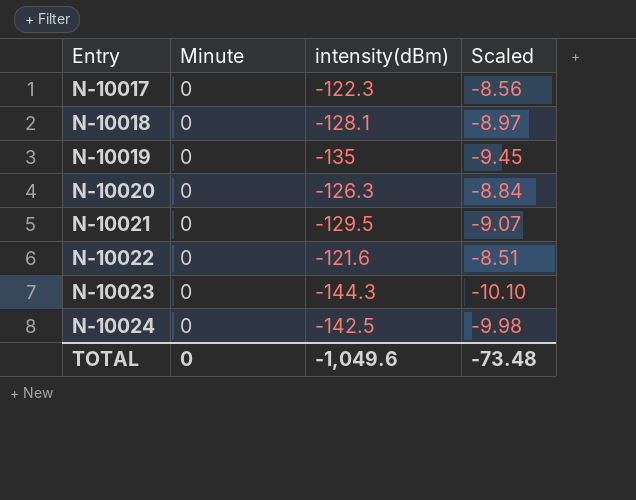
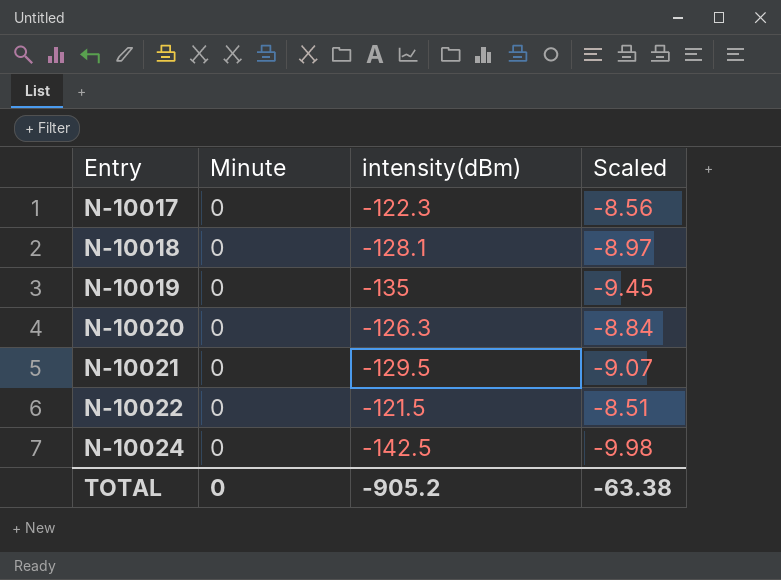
row N-10023: 0 | -144.3 | -10.10 -> none
N-10022 | intensity(dBm): -121.6 -> -121.5
TOTAL | intensity(dBm): -1,049.6 -> -905.2
TOTAL | Scaled: -73.48 -> -63.38

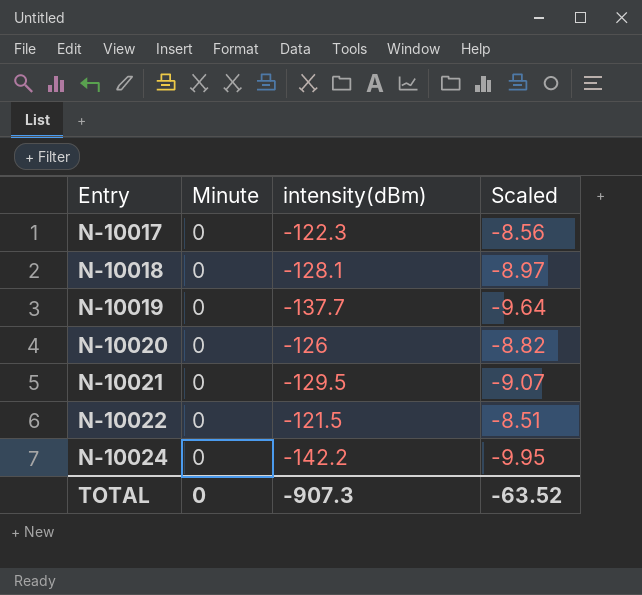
N-10019 | intensity(dBm): -135 -> -137.7
N-10019 | Scaled: -9.45 -> -9.64
N-10020 | intensity(dBm): -126.3 -> -126
N-10020 | Scaled: -8.84 -> -8.82
N-10024 | intensity(dBm): -142.5 -> -142.2
N-10024 | Scaled: -9.98 -> -9.95
TOTAL | intensity(dBm): -905.2 -> -907.3
TOTAL | Scaled: -63.38 -> -63.52

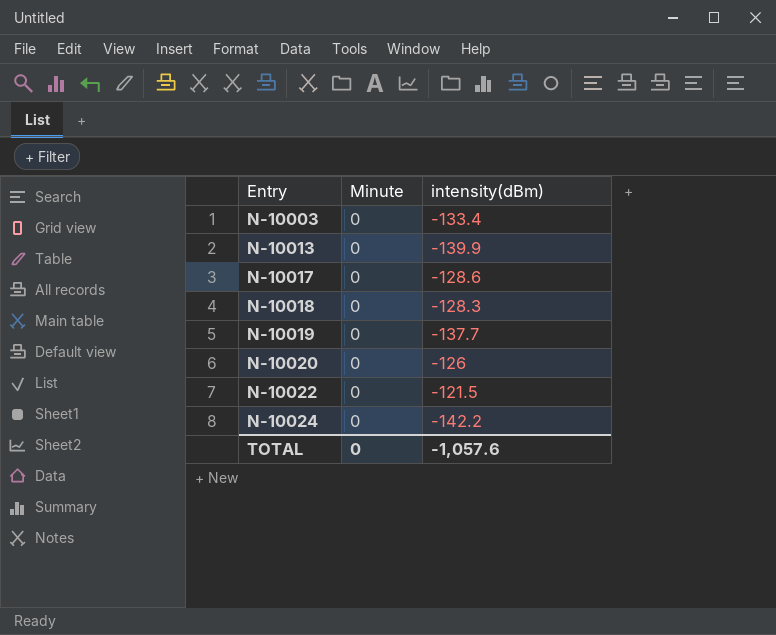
column Scaled | formula: [intensity(dBm)] * 0.07 -> none
row N-10021: 0 | -129.5 | -9.07 -> none
row N-10003: none -> 0 | -133.4
row N-10013: none -> 0 | -139.9
N-10017 | intensity(dBm): -122.3 -> -128.6
N-10018 | intensity(dBm): -128.1 -> -128.3
TOTAL | intensity(dBm): -907.3 -> -1,057.6

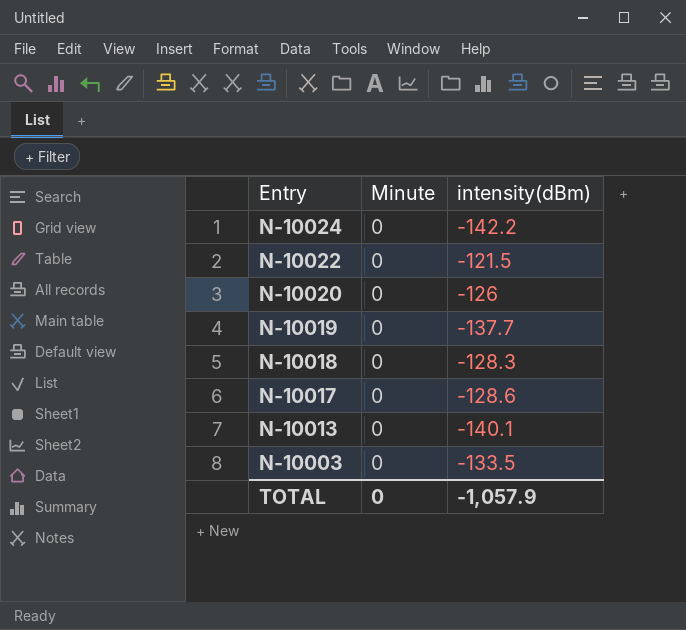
row order: Entry ascending -> Entry descending
N-10013 | intensity(dBm): -139.9 -> -140.1
N-10003 | intensity(dBm): -133.4 -> -133.5
TOTAL | intensity(dBm): -1,057.6 -> -1,057.9

